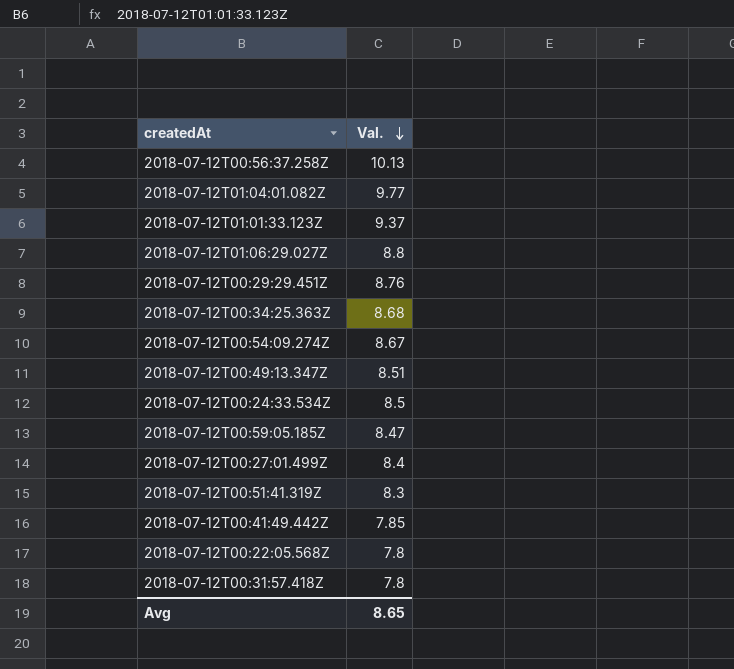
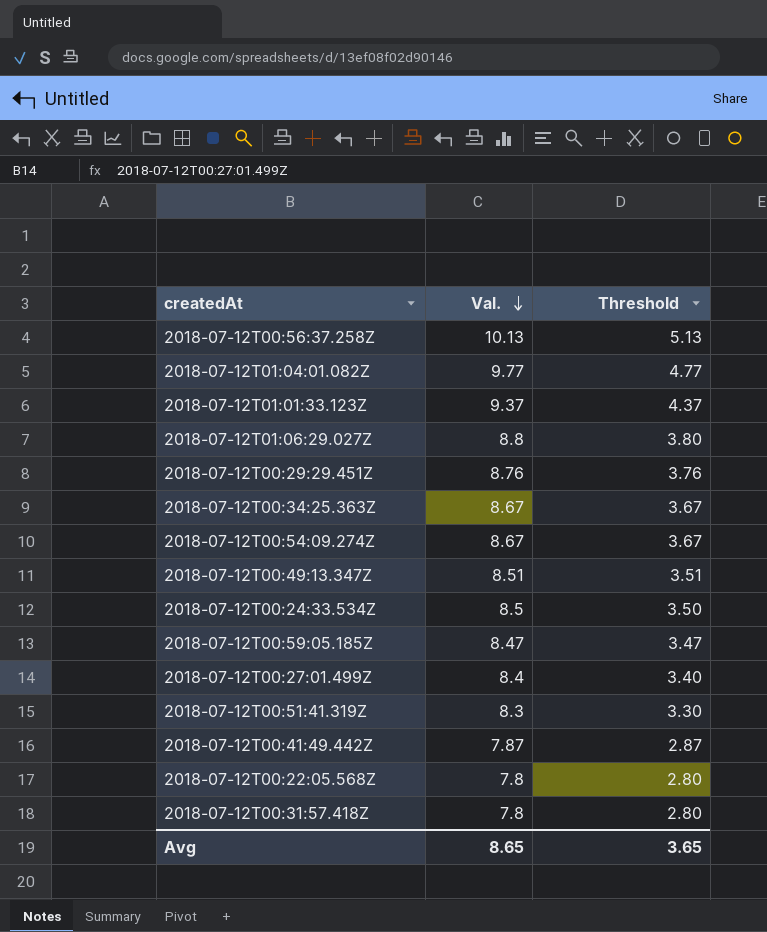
column Threshold | formula: none -> [Val.] - 5
2018-07-12T00:34:25.363Z | Val.: 8.68 -> 8.67
2018-07-12T00:41:49.442Z | Val.: 7.85 -> 7.87

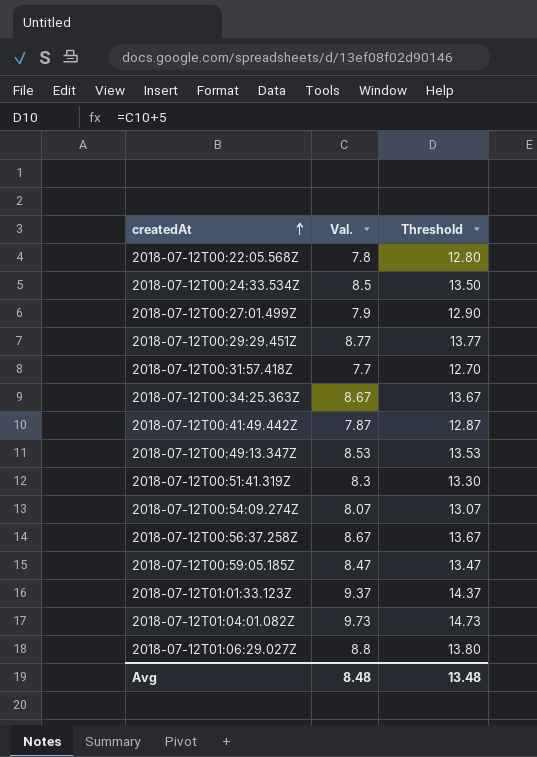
row order: Val. descending -> createdAt ascending
column Threshold | formula: [Val.] - 5 -> [Val.] + 5
2018-07-12T00:27:01.499Z | Val.: 8.4 -> 7.9
2018-07-12T00:29:29.451Z | Val.: 8.76 -> 8.77
2018-07-12T00:31:57.418Z | Val.: 7.8 -> 7.7
2018-07-12T00:49:13.347Z | Val.: 8.51 -> 8.53
2018-07-12T00:54:09.274Z | Val.: 8.67 -> 8.07
2018-07-12T00:56:37.258Z | Val.: 10.13 -> 8.67
2018-07-12T01:04:01.082Z | Val.: 9.77 -> 9.73
Avg | Val.: 8.65 -> 8.48
Avg | Threshold: 3.65 -> 13.48

